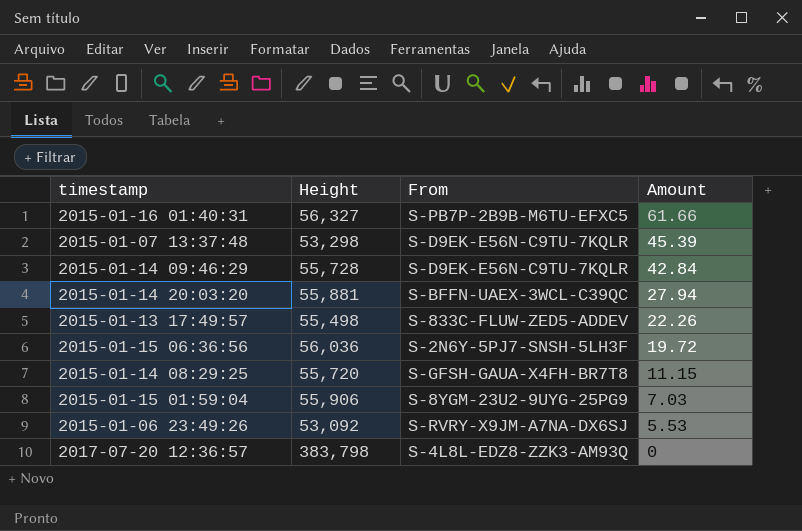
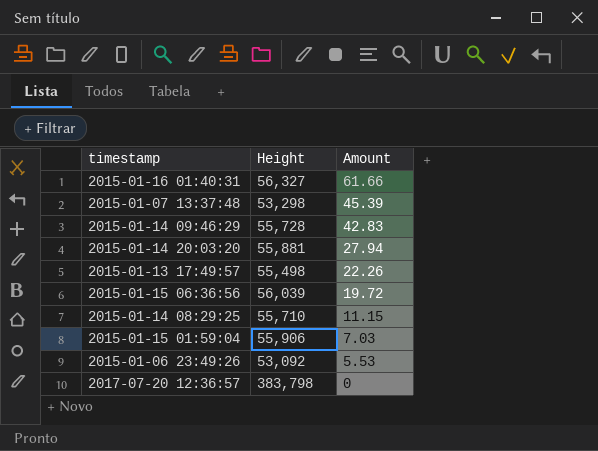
column From | position: 3 -> none
2015-01-14 09:46:29 | Amount: 42.84 -> 42.83
2015-01-15 06:36:56 | Height: 56,036 -> 56,039
2015-01-14 08:29:25 | Height: 55,720 -> 55,710

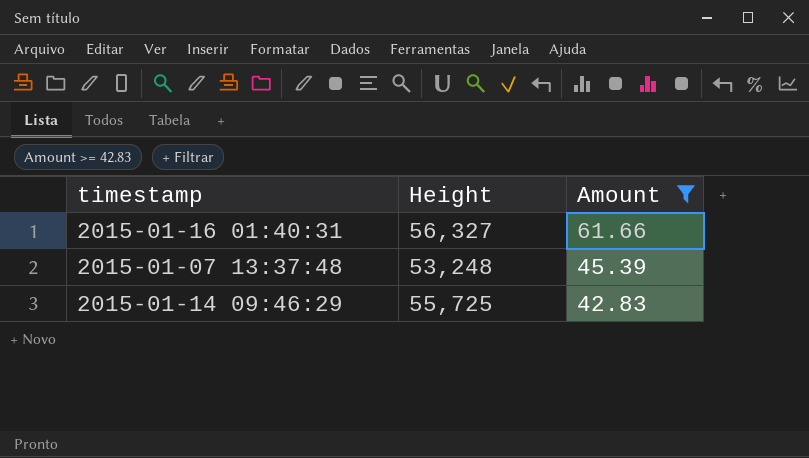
filter: none -> Amount >= 42.83
2015-01-07 13:37:48 | Height: 53,298 -> 53,248
2015-01-14 09:46:29 | Height: 55,728 -> 55,725

